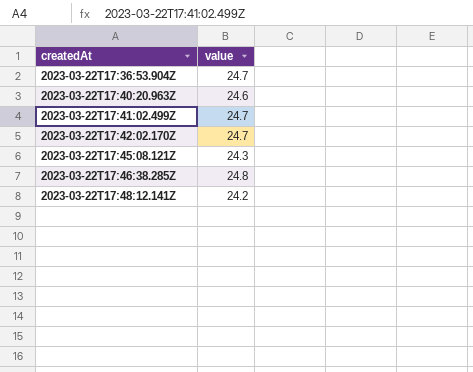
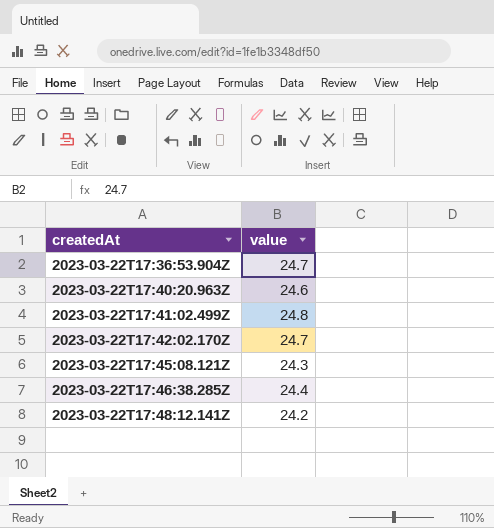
2023-03-22T17:41:02.499Z | value: 24.7 -> 24.8
2023-03-22T17:46:38.285Z | value: 24.8 -> 24.4

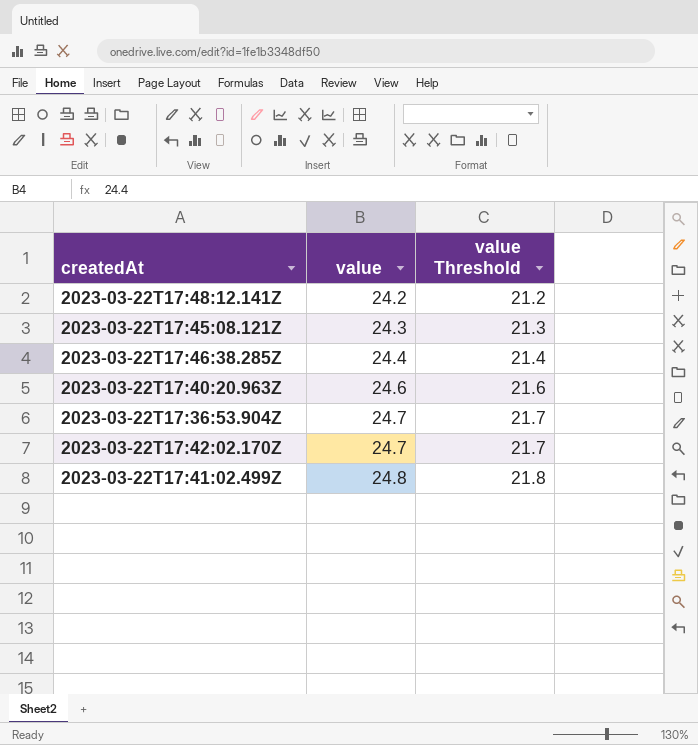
row order: createdAt ascending -> value ascending
column value Threshold | formula: none -> [value] - 3

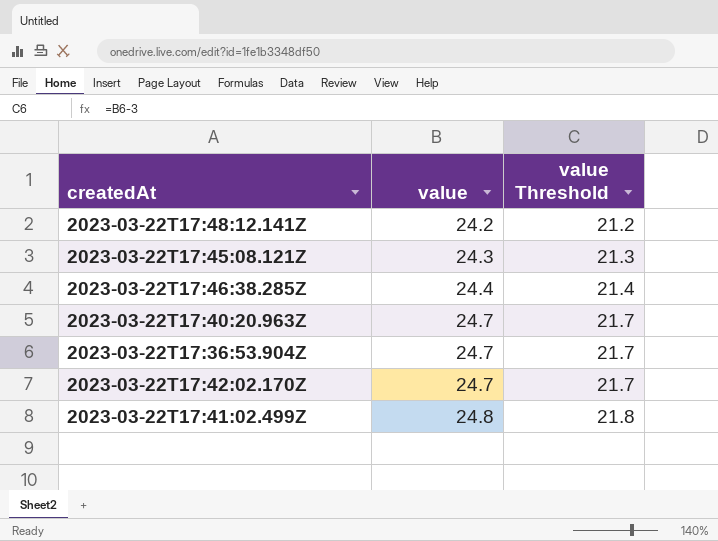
2023-03-22T17:40:20.963Z | value: 24.6 -> 24.7
2023-03-22T17:40:20.963Z | value Threshold: 21.6 -> 21.7

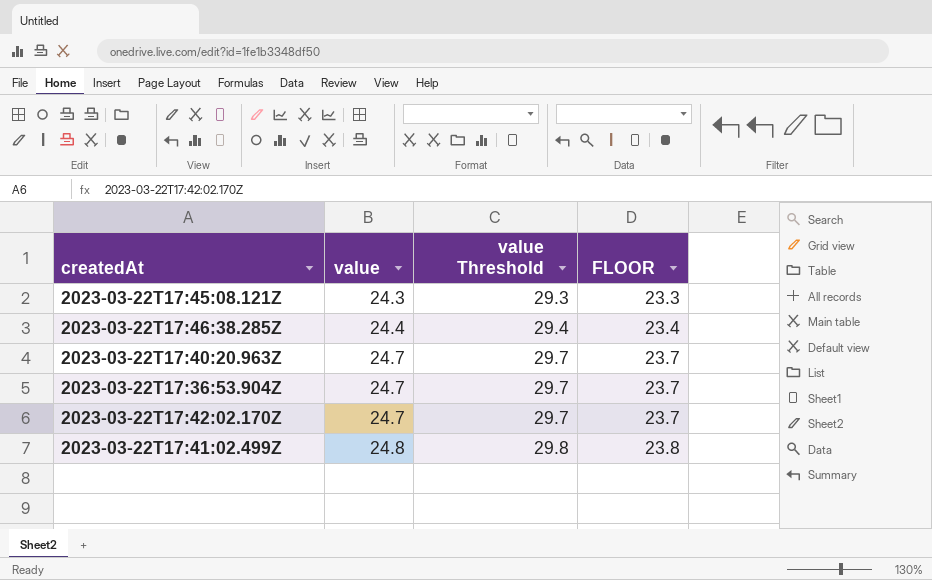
column value Threshold | formula: [value] - 3 -> [value] + 5
column FLOOR | formula: none -> [value] - 1
row 2023-03-22T17:48:12.141Z: 24.2 | 21.2 -> none

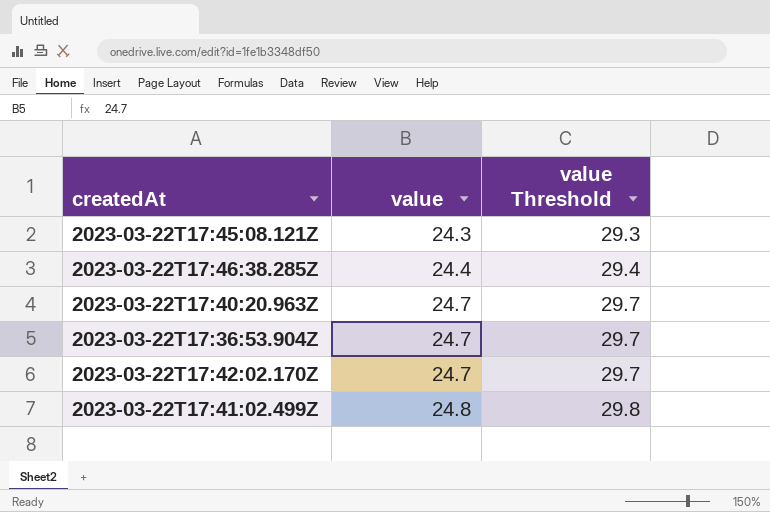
column FLOOR | formula: [value] - 1 -> none

